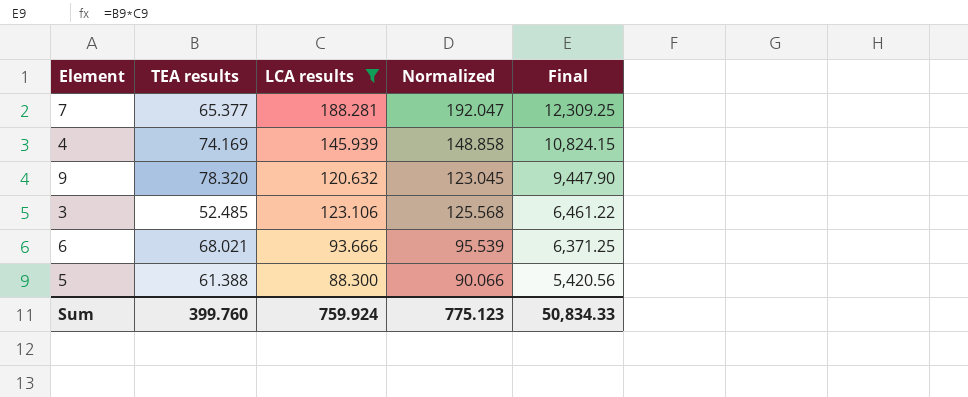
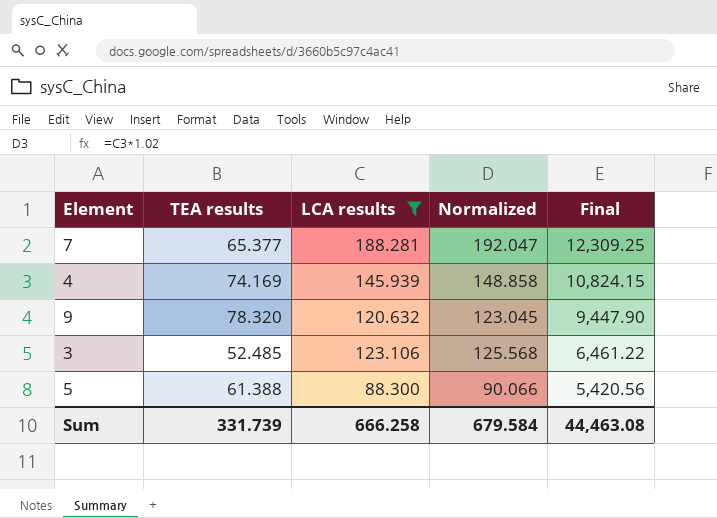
row 6: 68.021 | 93.666 | 95.539 | 6,371.25 -> none
Sum | TEA results: 399.760 -> 331.739
Sum | LCA results: 759.924 -> 666.258
Sum | Normalized: 775.123 -> 679.584
Sum | Final: 50,834.33 -> 44,463.08

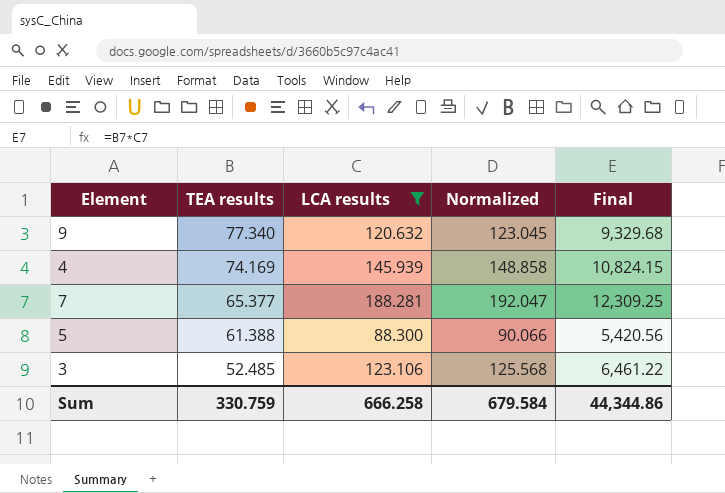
row order: Final descending -> TEA results descending
9 | TEA results: 78.320 -> 77.340
9 | Final: 9,447.90 -> 9,329.68
Sum | TEA results: 331.739 -> 330.759
Sum | Final: 44,463.08 -> 44,344.86

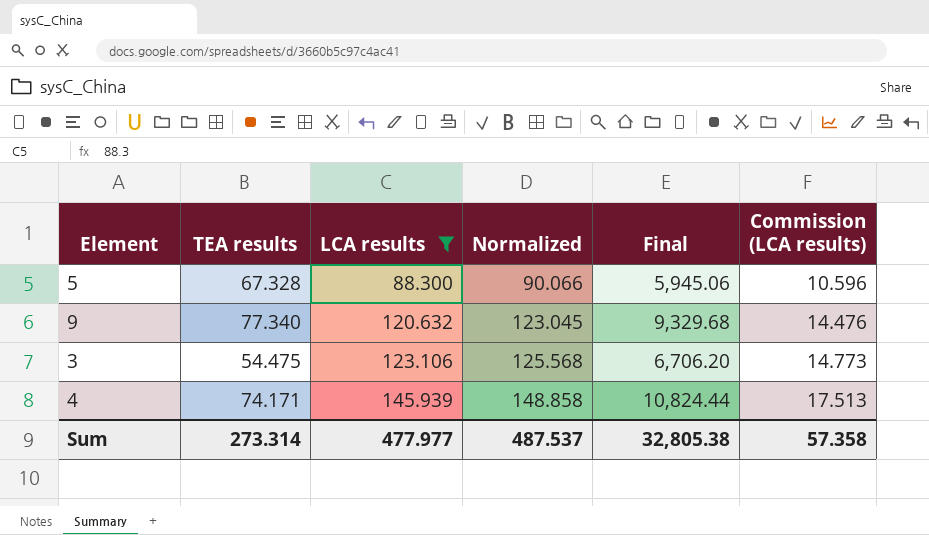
row order: TEA results descending -> LCA results ascending
column Commission (LCA results) | formula: none -> [LCA results] * 0.12
row 7: 65.377 | 188.281 | 192.047 | 12,309.25 -> none
5 | TEA results: 61.388 -> 67.328
5 | Final: 5,420.56 -> 5,945.06
3 | TEA results: 52.485 -> 54.475
3 | Final: 6,461.22 -> 6,706.20
4 | TEA results: 74.169 -> 74.171
4 | Final: 10,824.15 -> 10,824.44
Sum | TEA results: 330.759 -> 273.314
Sum | LCA results: 666.258 -> 477.977
Sum | Normalized: 679.584 -> 487.537
Sum | Final: 44,344.86 -> 32,805.38

